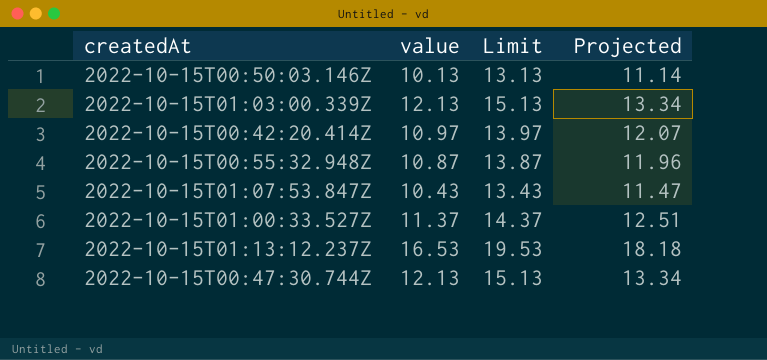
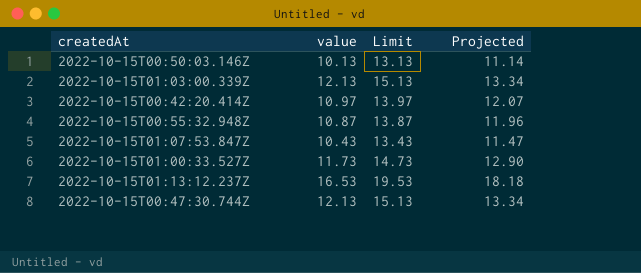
2022-10-15T01:00:33.527Z | value: 11.37 -> 11.73
2022-10-15T01:00:33.527Z | Limit: 14.37 -> 14.73
2022-10-15T01:00:33.527Z | Projected: 12.51 -> 12.90

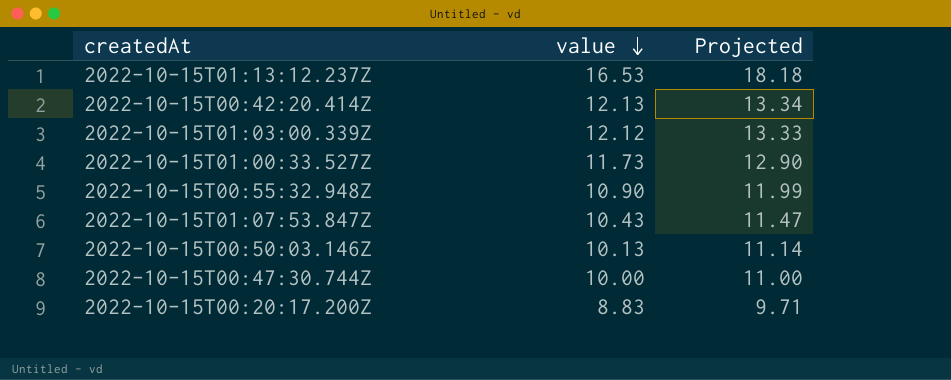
row order: none -> value descending
column Limit | formula: [value] + 3 -> none
2022-10-15T00:42:20.414Z | value: 10.97 -> 12.13
2022-10-15T00:42:20.414Z | Projected: 12.07 -> 13.34
2022-10-15T01:03:00.339Z | value: 12.13 -> 12.12
2022-10-15T01:03:00.339Z | Projected: 13.34 -> 13.33
2022-10-15T00:55:32.948Z | value: 10.87 -> 10.90
2022-10-15T00:55:32.948Z | Projected: 11.96 -> 11.99
2022-10-15T00:47:30.744Z | value: 12.13 -> 10.00
2022-10-15T00:47:30.744Z | Projected: 13.34 -> 11.00
row 2022-10-15T00:20:17.200Z: none -> 8.83 | 9.71

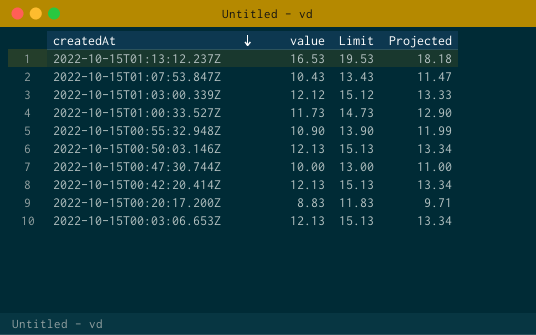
row order: value descending -> createdAt descending
column Limit | formula: none -> [value] + 3
2022-10-15T00:50:03.146Z | value: 10.13 -> 12.13
2022-10-15T00:50:03.146Z | Projected: 11.14 -> 13.34
row 2022-10-15T00:03:06.653Z: none -> 12.13 | 15.13 | 13.34

